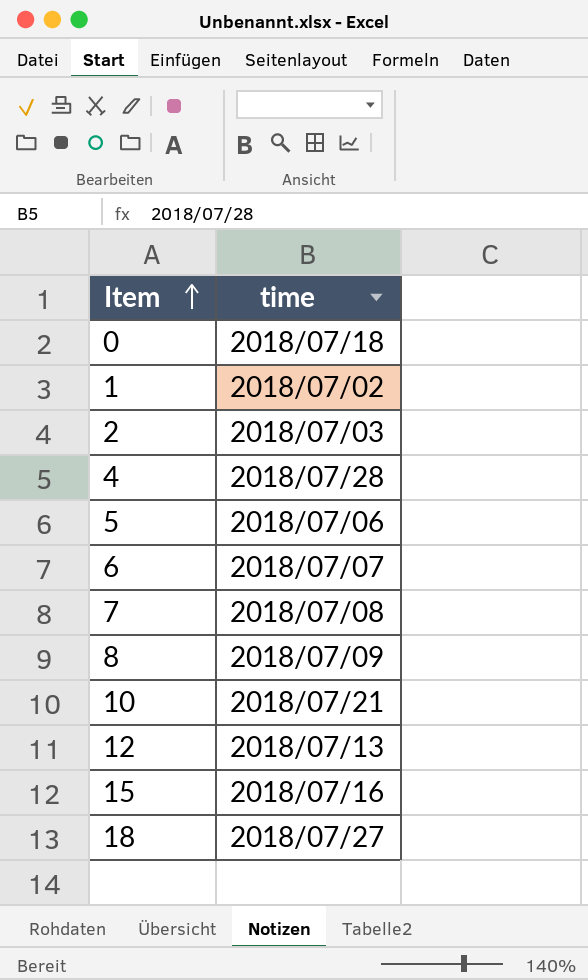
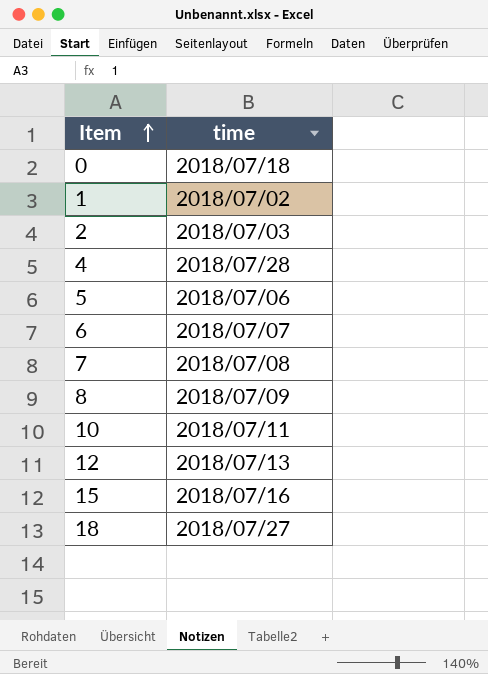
10 | time: 2018/07/21 -> 2018/07/11

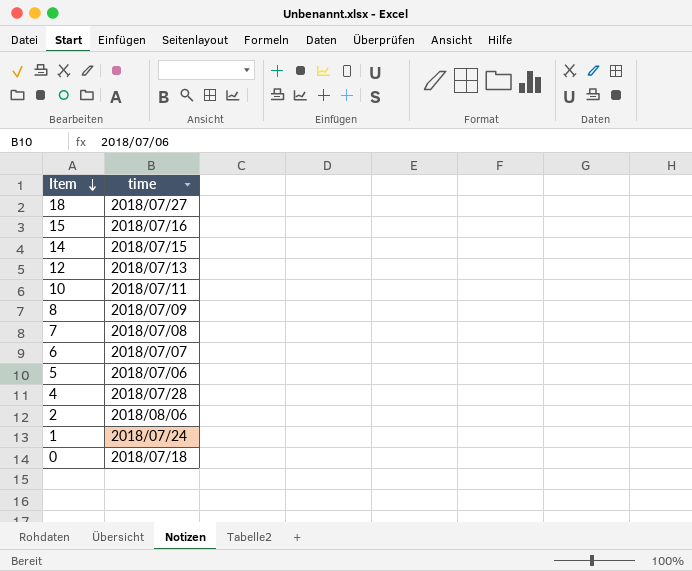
row order: Item ascending -> Item descending
row 14: none -> 2018/07/15
2 | time: 2018/07/03 -> 2018/08/06
1 | time: 2018/07/02 -> 2018/07/24

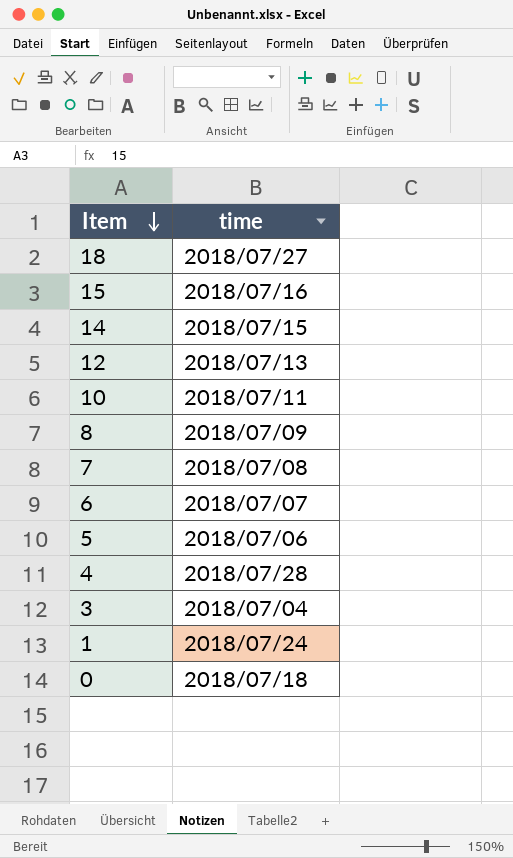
row 2: 2018/08/06 -> none
row 3: none -> 2018/07/04

